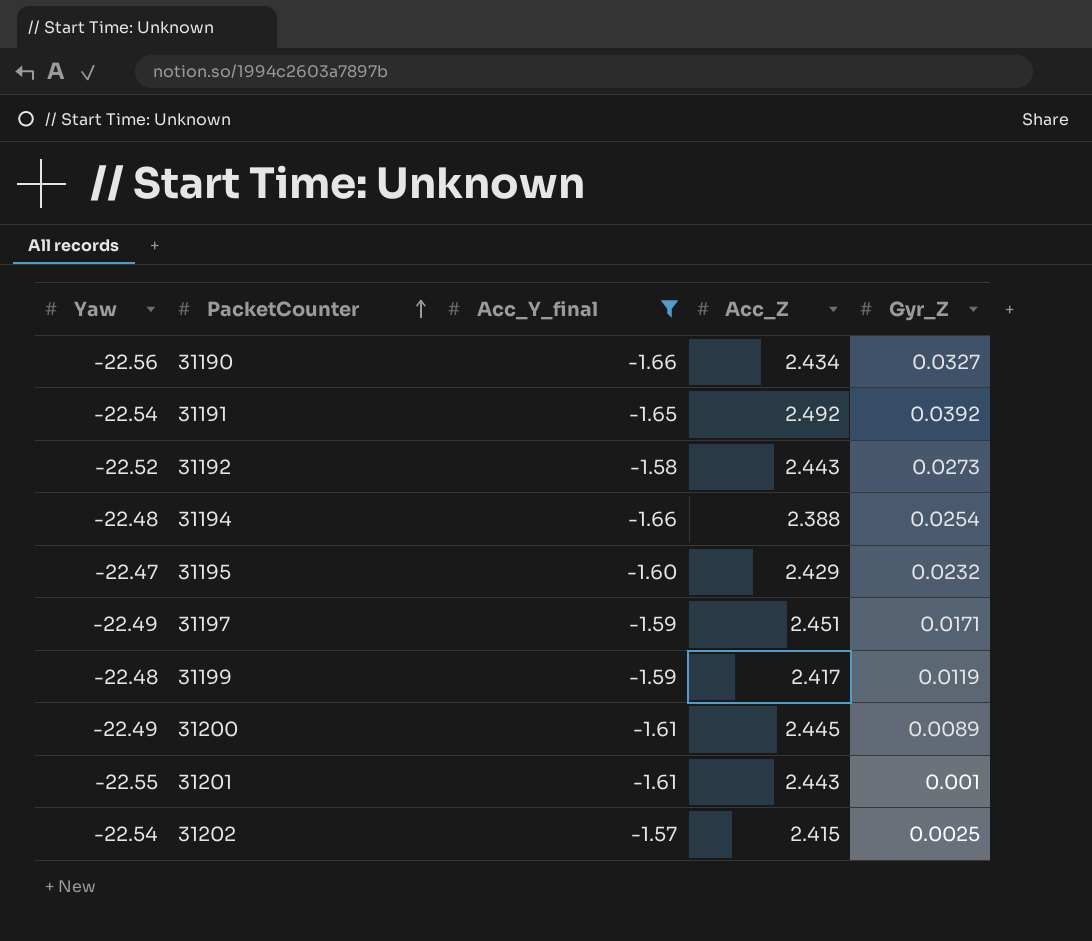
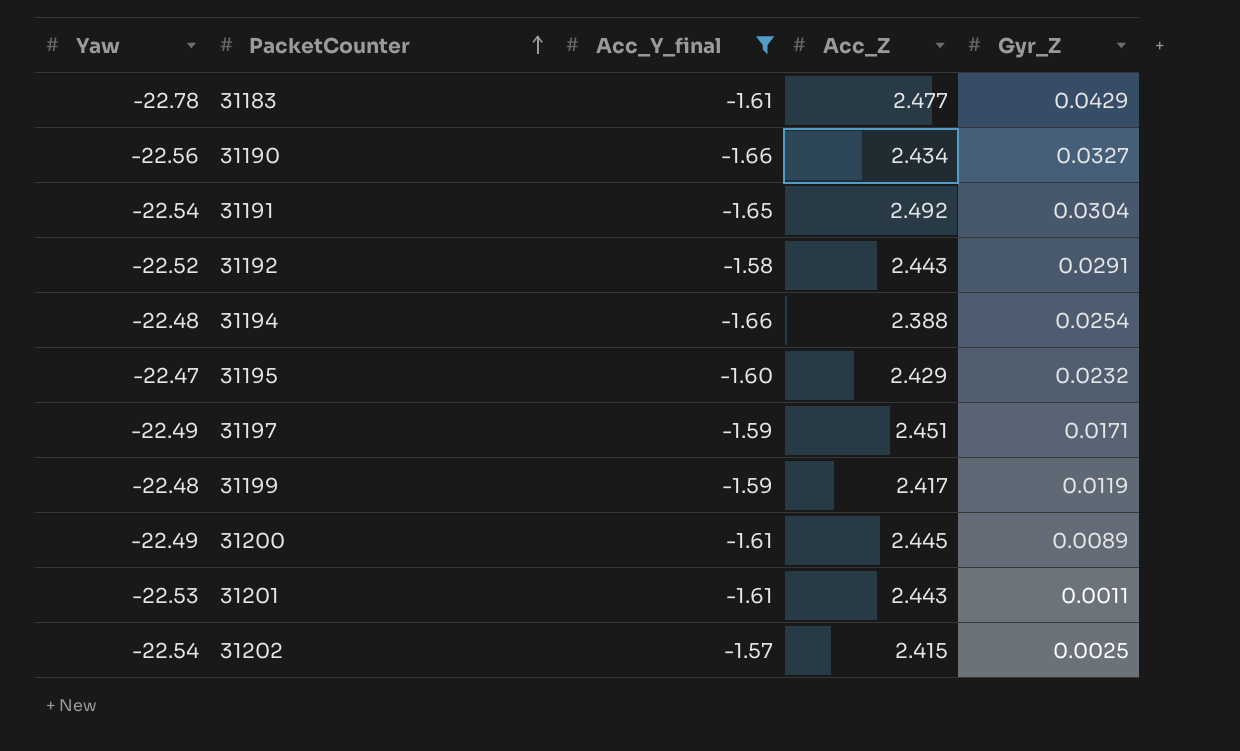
row 31183: none -> -22.78 | -1.61 | 2.477 | 0.0429
31191 | Gyr_Z: 0.0392 -> 0.0304
31192 | Gyr_Z: 0.0273 -> 0.0291
31201 | Yaw: -22.55 -> -22.53
31201 | Gyr_Z: 0.001 -> 0.0011

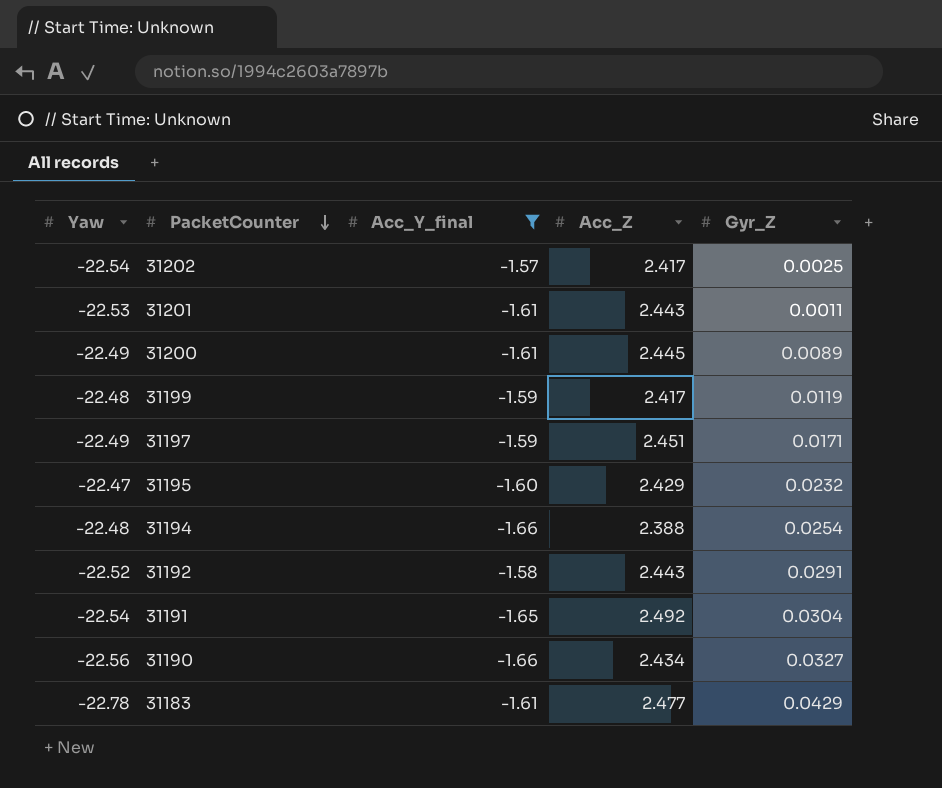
row order: PacketCounter ascending -> PacketCounter descending
31202 | Acc_Z: 2.415 -> 2.417

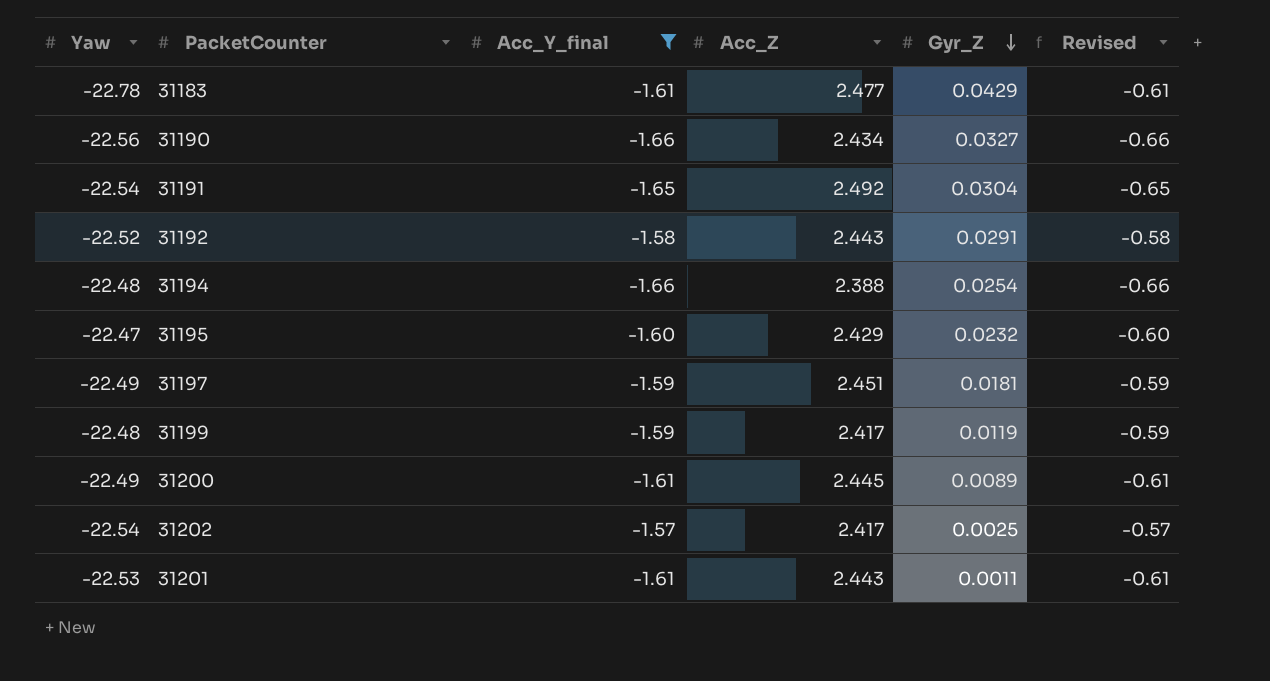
row order: PacketCounter descending -> Gyr_Z descending
column Revised | formula: none -> [Acc_Y_final] + 1
31197 | Gyr_Z: 0.0171 -> 0.0181

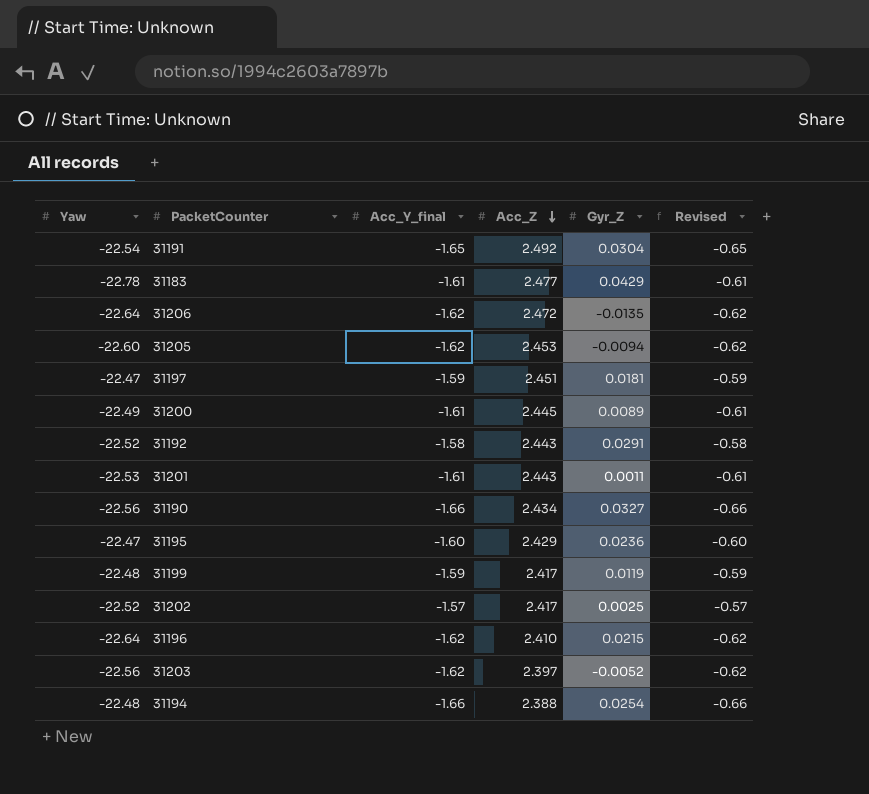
filter: Acc_Y_final != -1.62 -> none
row order: Gyr_Z descending -> Acc_Z descending
31197 | Yaw: -22.49 -> -22.47
31195 | Gyr_Z: 0.0232 -> 0.0236
31202 | Yaw: -22.54 -> -22.52

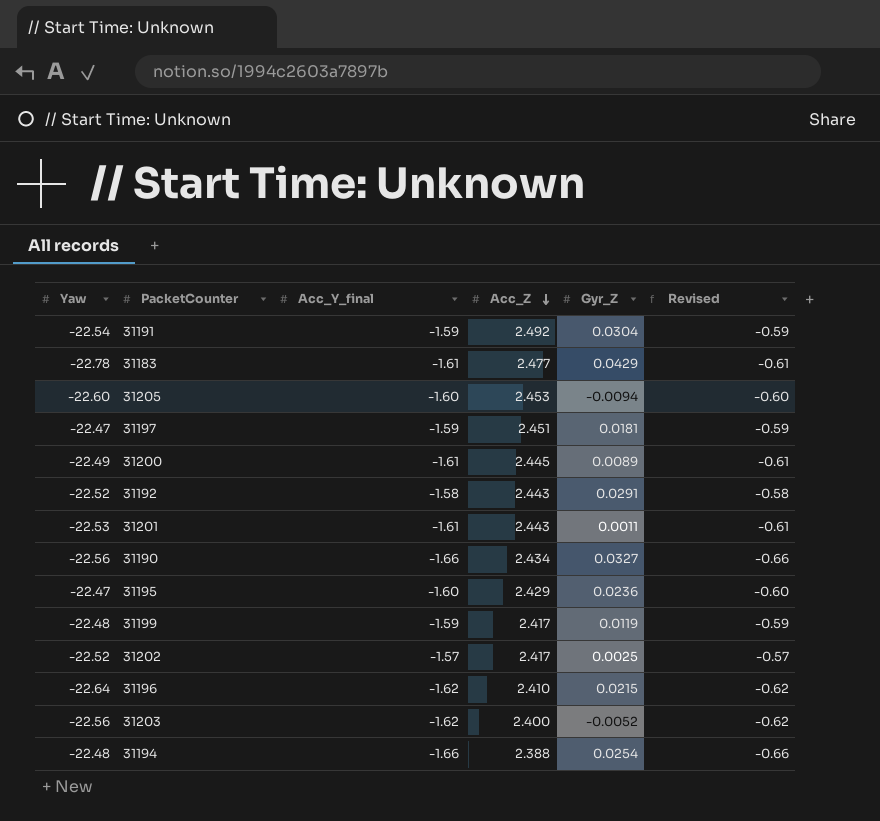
row 31206: -22.64 | -1.62 | 2.472 | -0.0135 | -0.62 -> none
31191 | Acc_Y_final: -1.65 -> -1.59
31191 | Revised: -0.65 -> -0.59
31205 | Acc_Y_final: -1.62 -> -1.60
31205 | Revised: -0.62 -> -0.60
31203 | Acc_Z: 2.397 -> 2.400

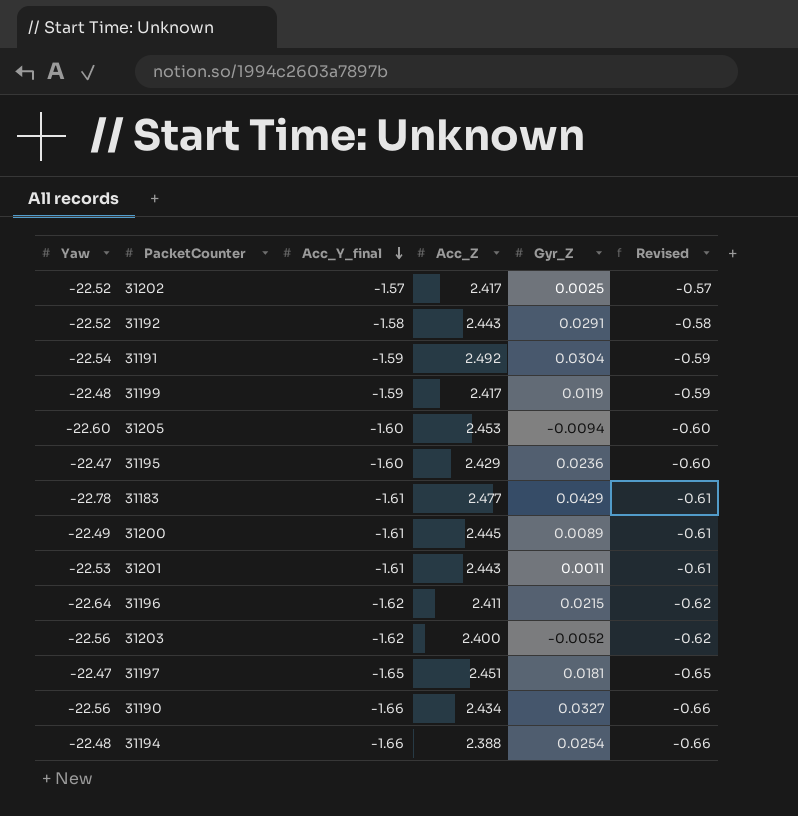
row order: Acc_Z descending -> Acc_Y_final descending
31196 | Acc_Z: 2.410 -> 2.411
31197 | Acc_Y_final: -1.59 -> -1.65
31197 | Revised: -0.59 -> -0.65

